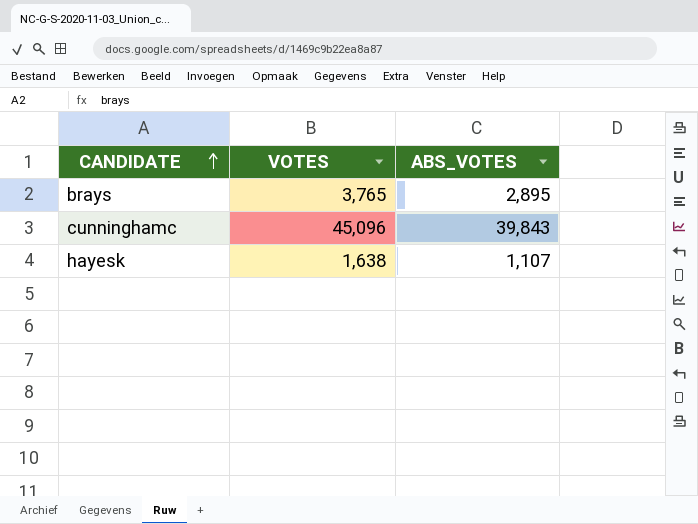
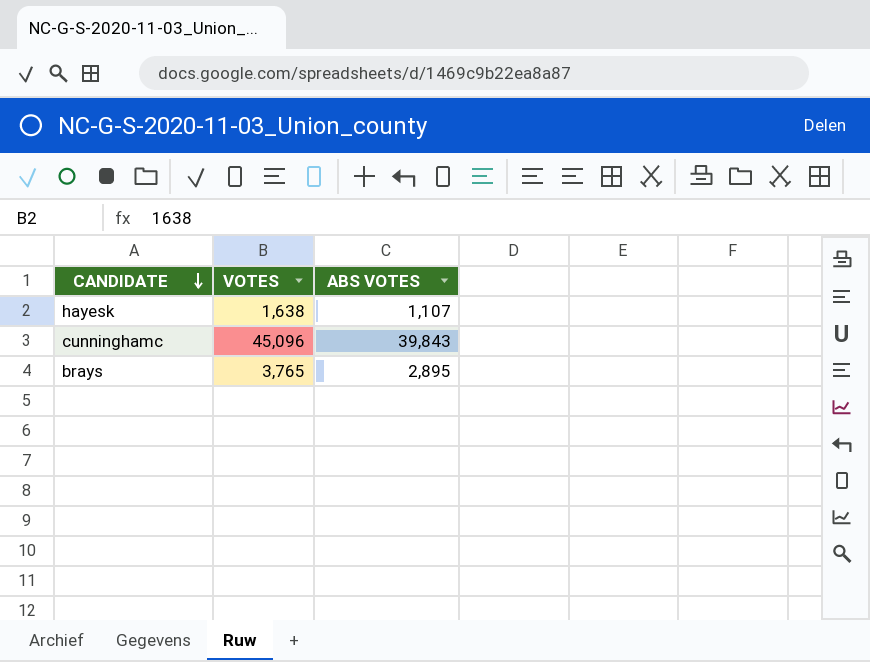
row order: CANDIDATE ascending -> CANDIDATE descending
column name: ABS_VOTES -> ABS VOTES

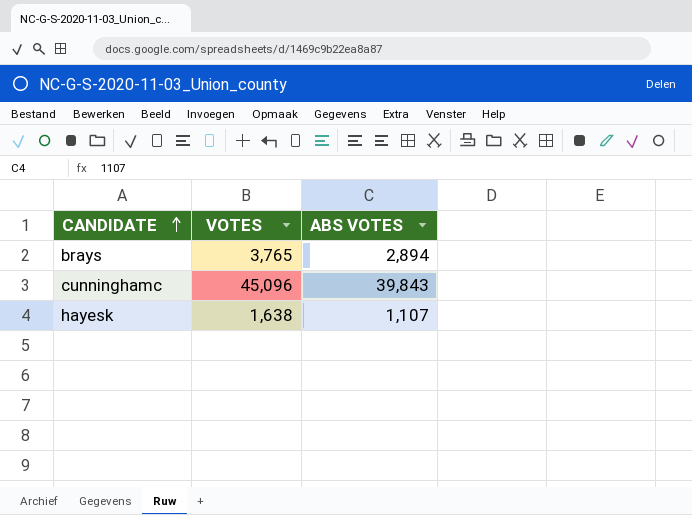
row order: CANDIDATE descending -> CANDIDATE ascending
brays | ABS VOTES: 2,895 -> 2,894

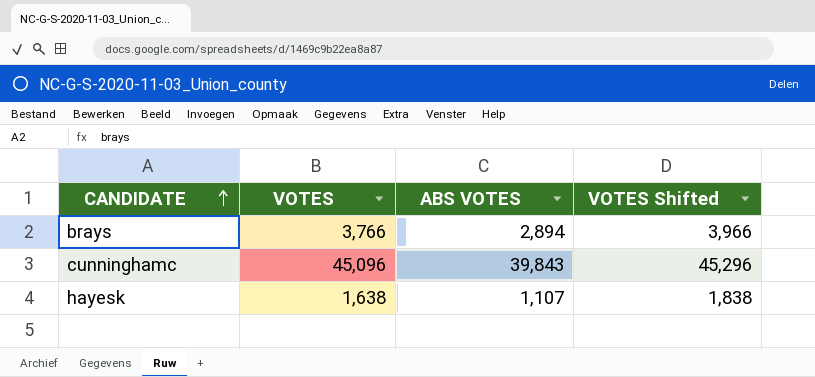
column VOTES Shifted | formula: none -> [VOTES] + 200
brays | VOTES: 3,765 -> 3,766

